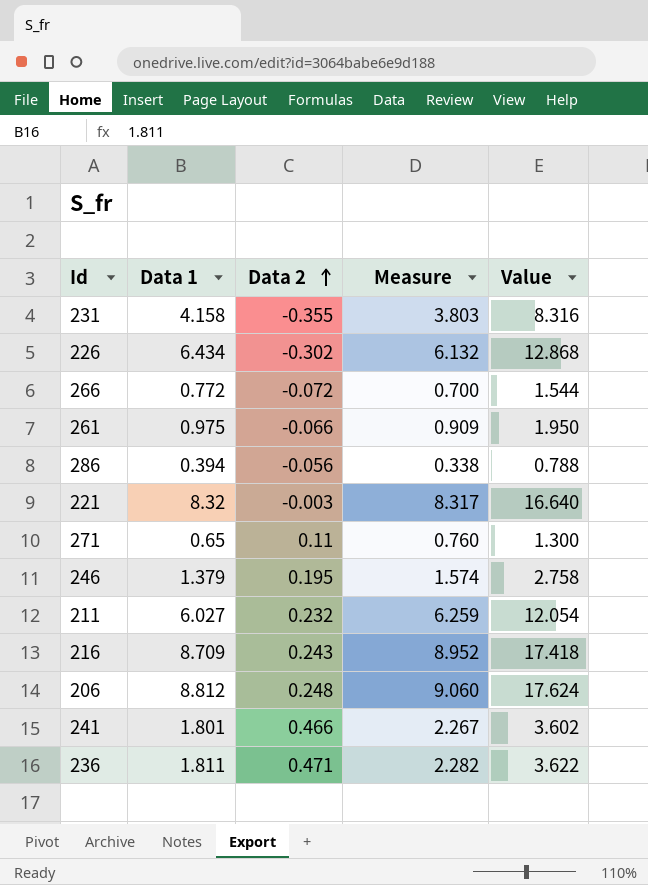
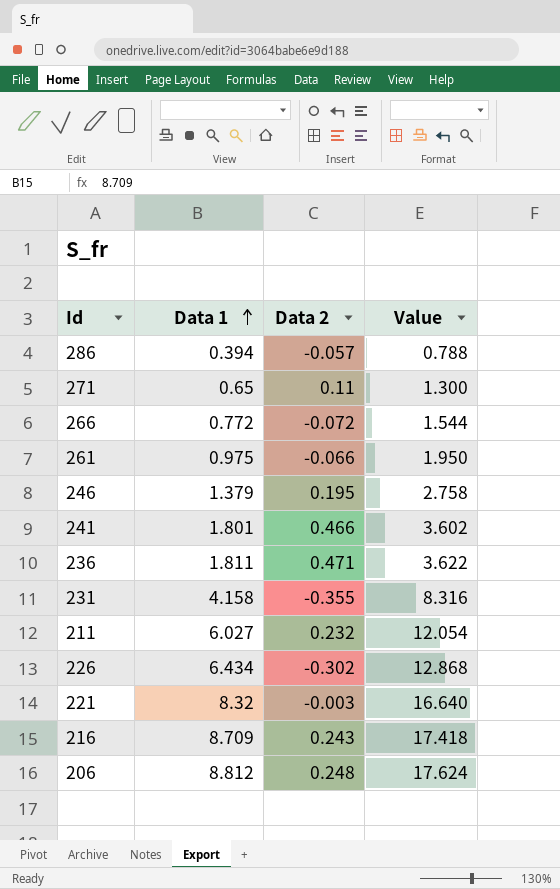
row order: Data 2 ascending -> Data 1 ascending
column Measure | formula: [Data 1] + [Data 2] -> none
286 | Data 2: -0.056 -> -0.057

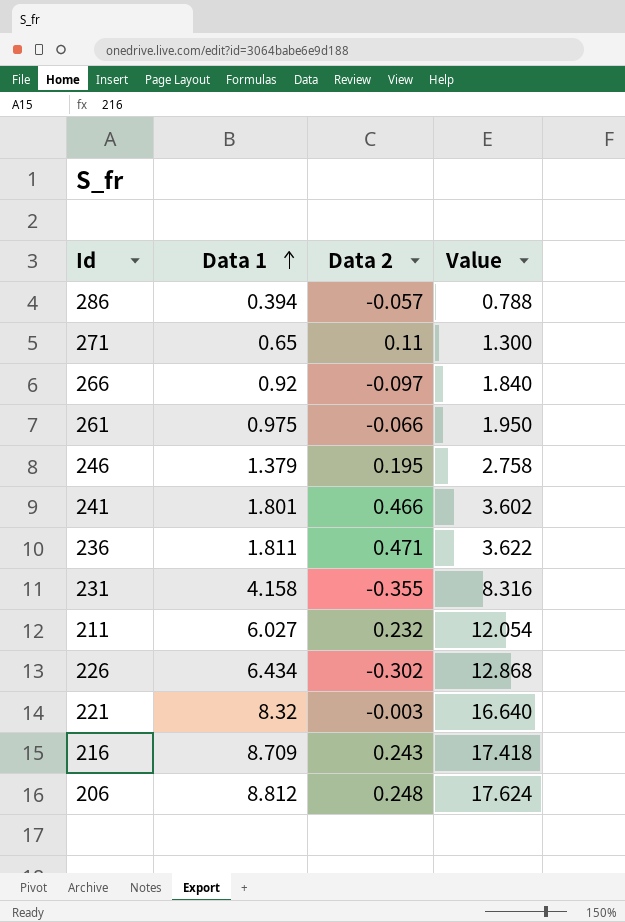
266 | Data 1: 0.772 -> 0.92
266 | Data 2: -0.072 -> -0.097
266 | Value: 1.544 -> 1.840

